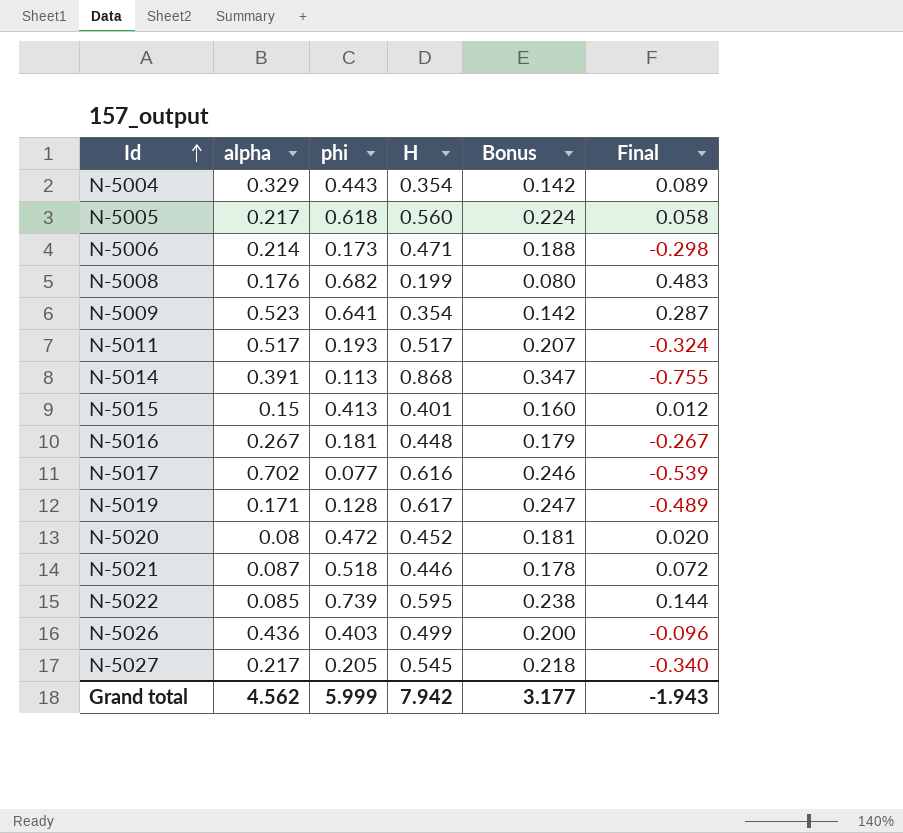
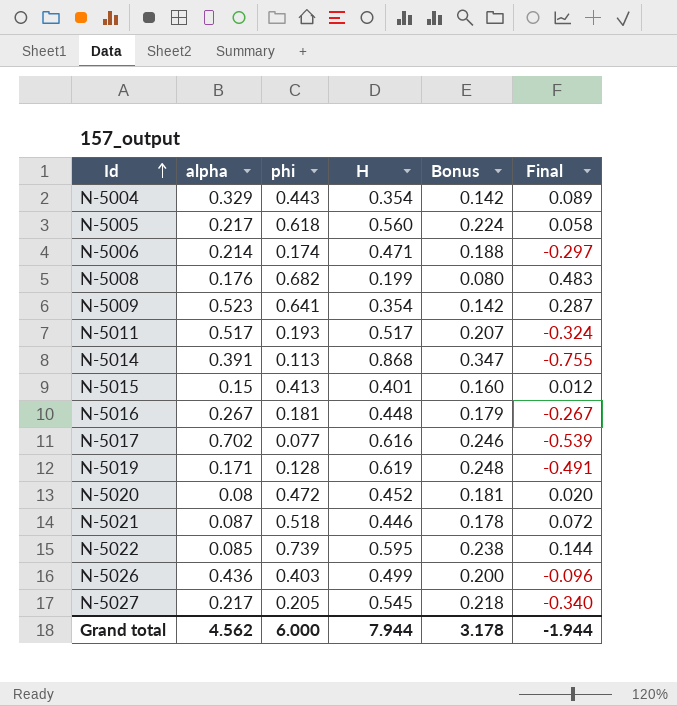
N-5006 | phi: 0.173 -> 0.174
N-5006 | Final: -0.298 -> -0.297
N-5019 | H: 0.617 -> 0.619
N-5019 | Bonus: 0.247 -> 0.248
N-5019 | Final: -0.489 -> -0.491
Grand total | phi: 5.999 -> 6.000
Grand total | H: 7.942 -> 7.944
Grand total | Bonus: 3.177 -> 3.178
Grand total | Final: -1.943 -> -1.944

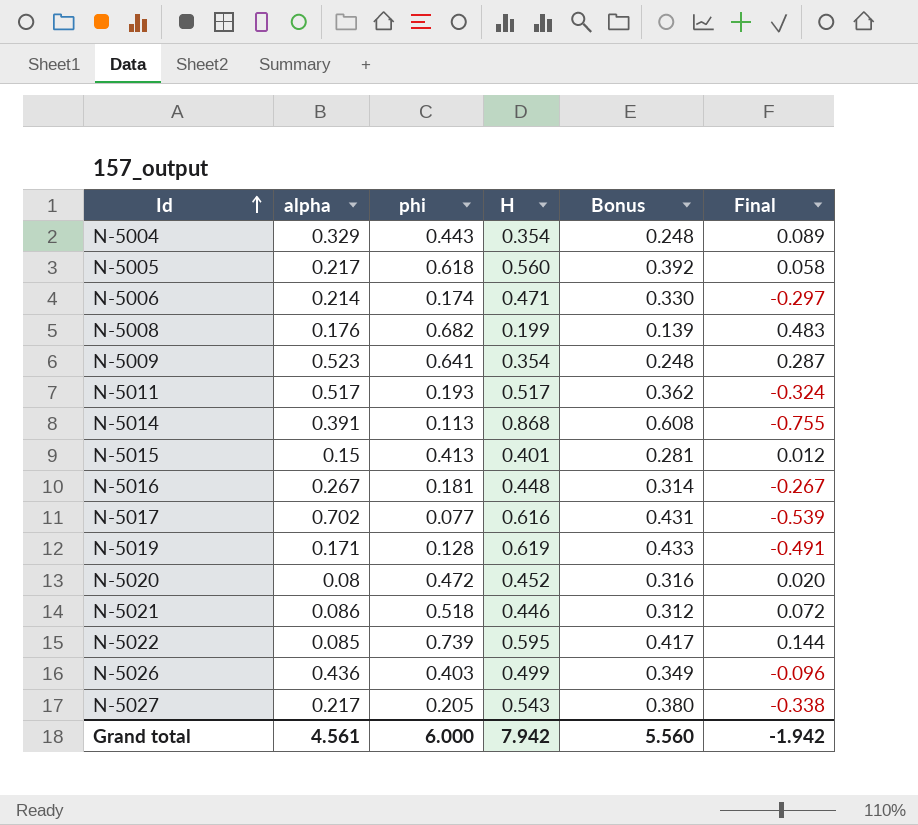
column Bonus | formula: [H] * 0.4 -> [H] * 0.7
N-5021 | alpha: 0.087 -> 0.086
N-5027 | H: 0.545 -> 0.543
N-5027 | Final: -0.340 -> -0.338
Grand total | alpha: 4.562 -> 4.561
Grand total | H: 7.944 -> 7.942
Grand total | Bonus: 3.178 -> 5.560
Grand total | Final: -1.944 -> -1.942

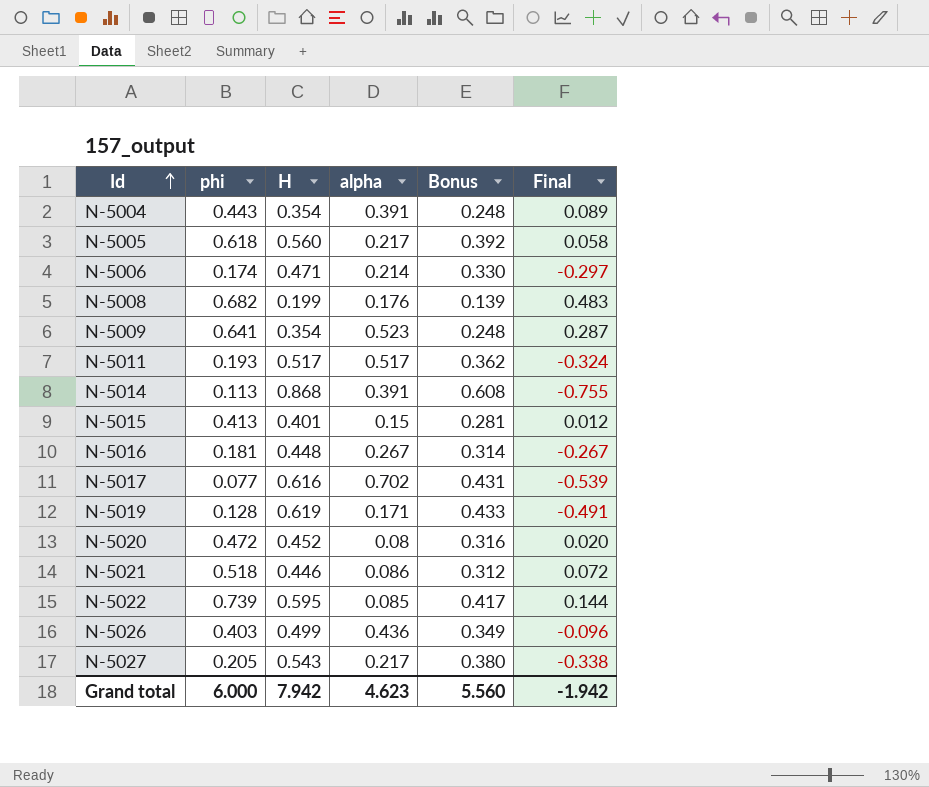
column alpha | position: 2 -> 4
N-5004 | alpha: 0.329 -> 0.391
Grand total | alpha: 4.561 -> 4.623

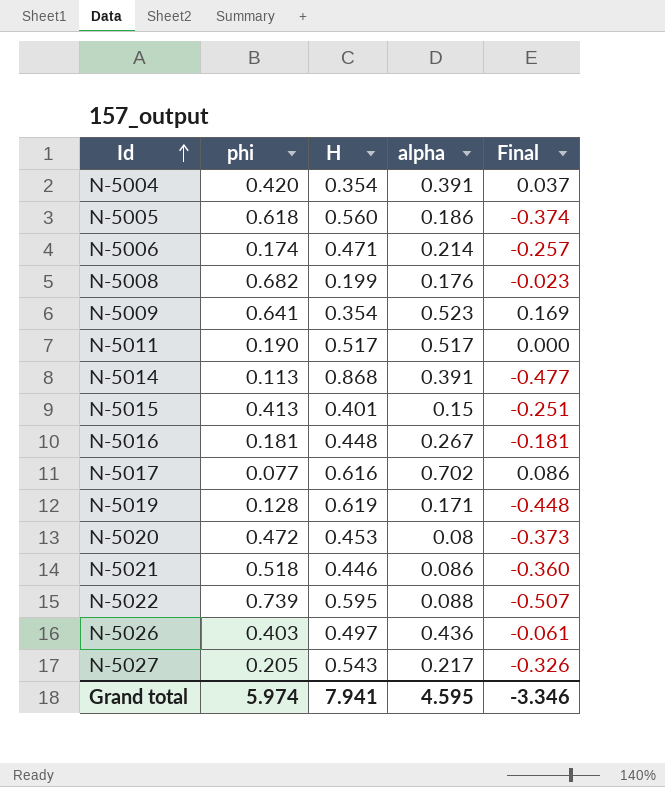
column Bonus | formula: [H] * 0.7 -> none
column Final | formula: [phi] - [H] -> [alpha] - [H]
N-5004 | phi: 0.443 -> 0.420
N-5005 | alpha: 0.217 -> 0.186
N-5011 | phi: 0.193 -> 0.190
N-5020 | H: 0.452 -> 0.453
N-5022 | alpha: 0.085 -> 0.088
N-5026 | H: 0.499 -> 0.497
Grand total | phi: 6.000 -> 5.974
Grand total | H: 7.942 -> 7.941
Grand total | alpha: 4.623 -> 4.595
Grand total | Final: -1.942 -> -3.346

